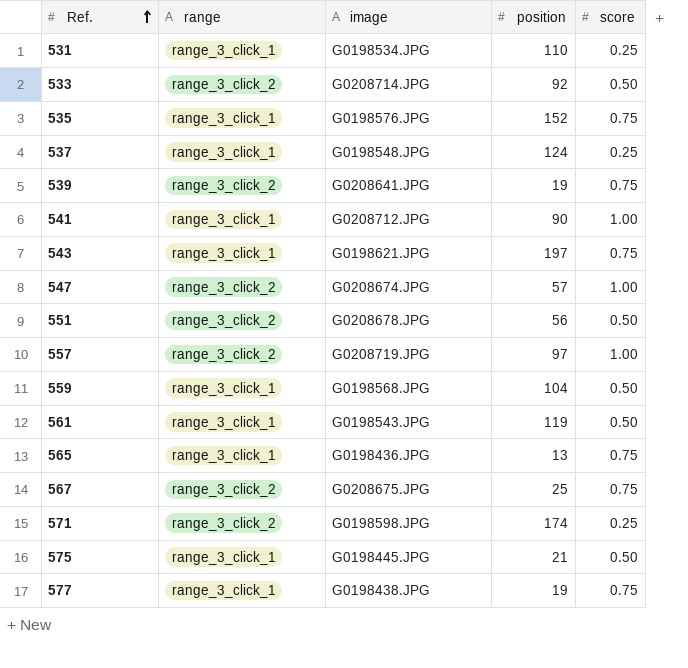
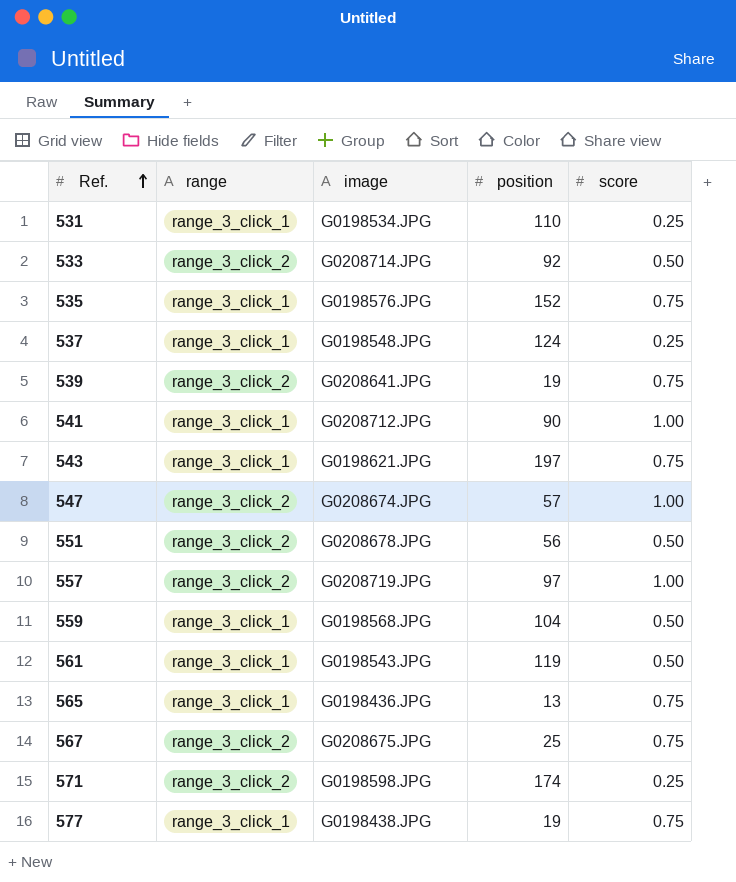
row 575: range_3_click_1 | G0198445.JPG | 21 | 0.50 -> none

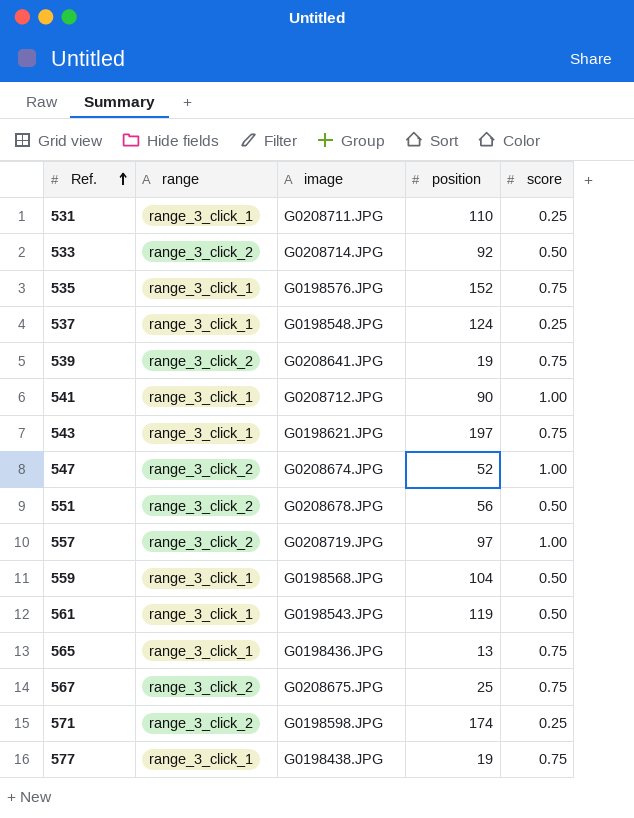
531 | image: G0198534.JPG -> G0208711.JPG
547 | position: 57 -> 52

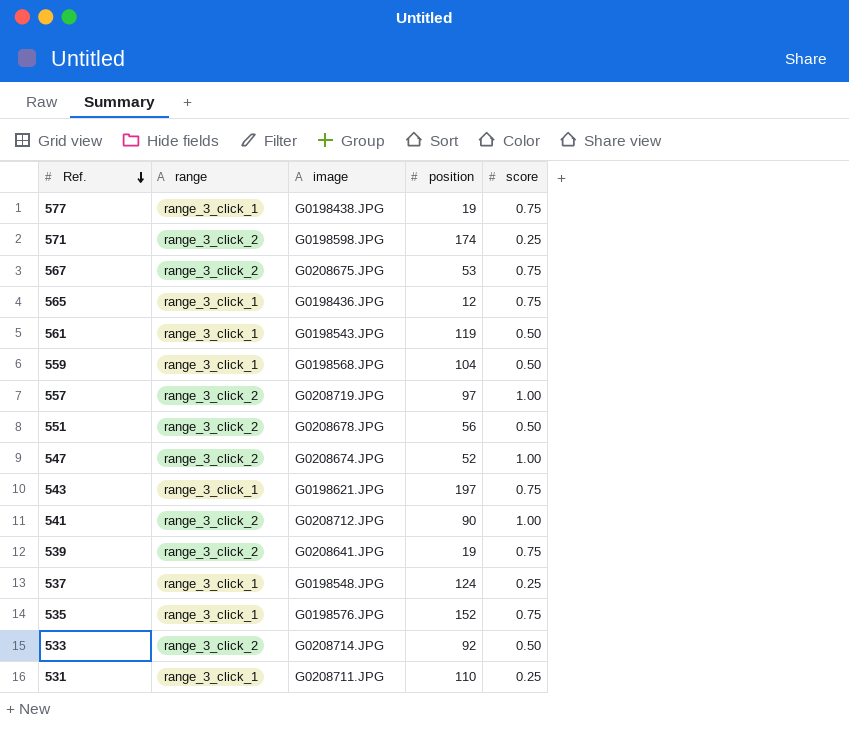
row order: Ref. ascending -> Ref. descending
567 | position: 25 -> 53
565 | position: 13 -> 12
541 | range: range_3_click_1 -> range_3_click_2

